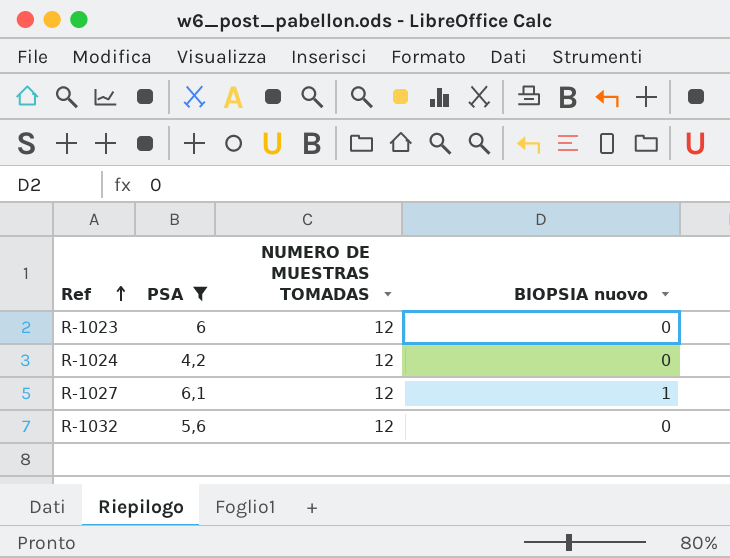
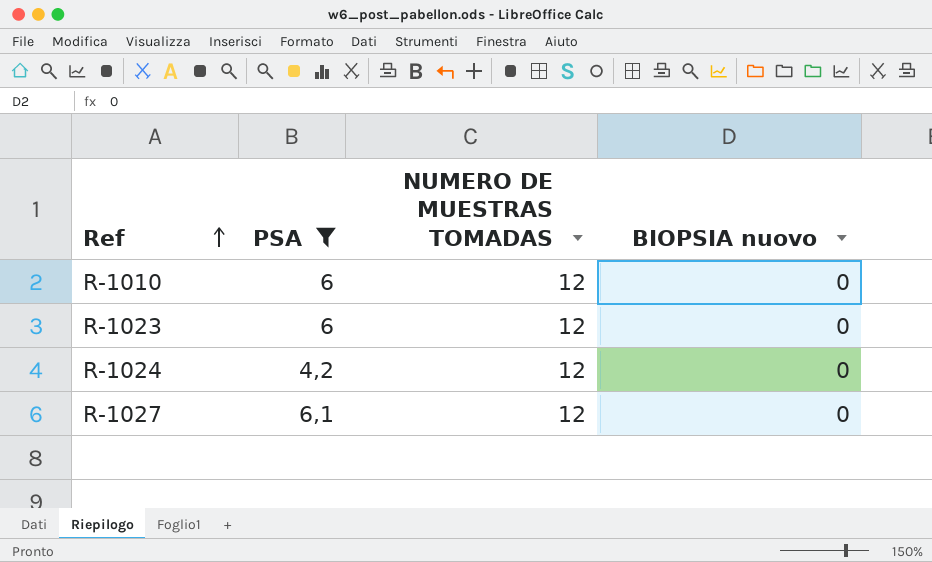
row R-1032: 5,6 | 12 | 0 -> none
row R-1010: none -> 6 | 12 | 0
R-1027 | BIOPSIA nuovo: 1 -> 0

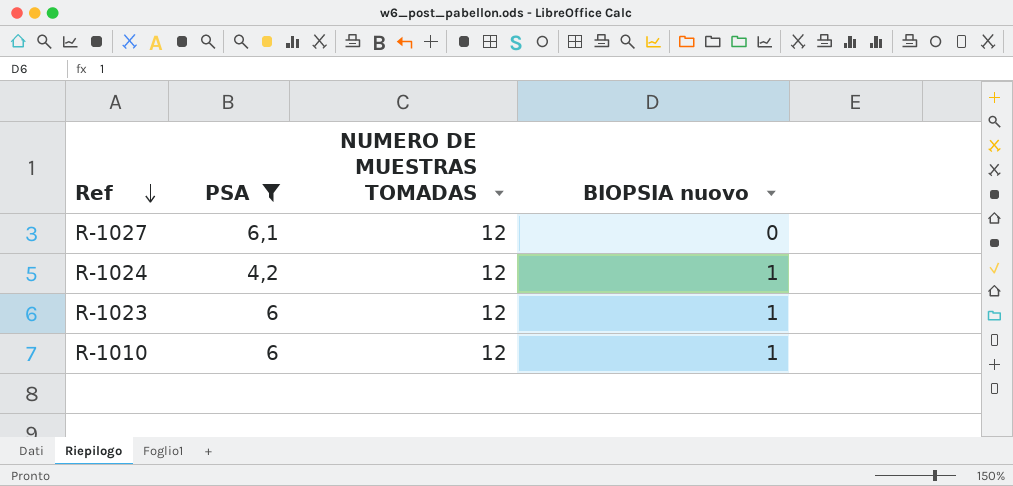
row order: Ref ascending -> Ref descending
R-1024 | BIOPSIA nuovo: 0 -> 1
R-1023 | BIOPSIA nuovo: 0 -> 1
R-1010 | BIOPSIA nuovo: 0 -> 1

